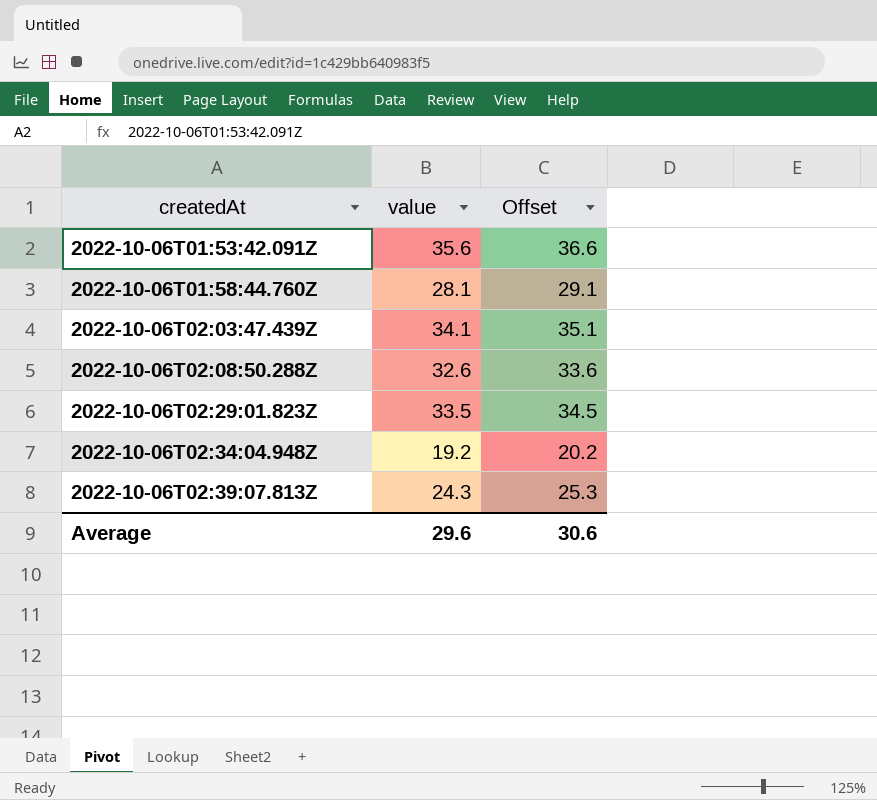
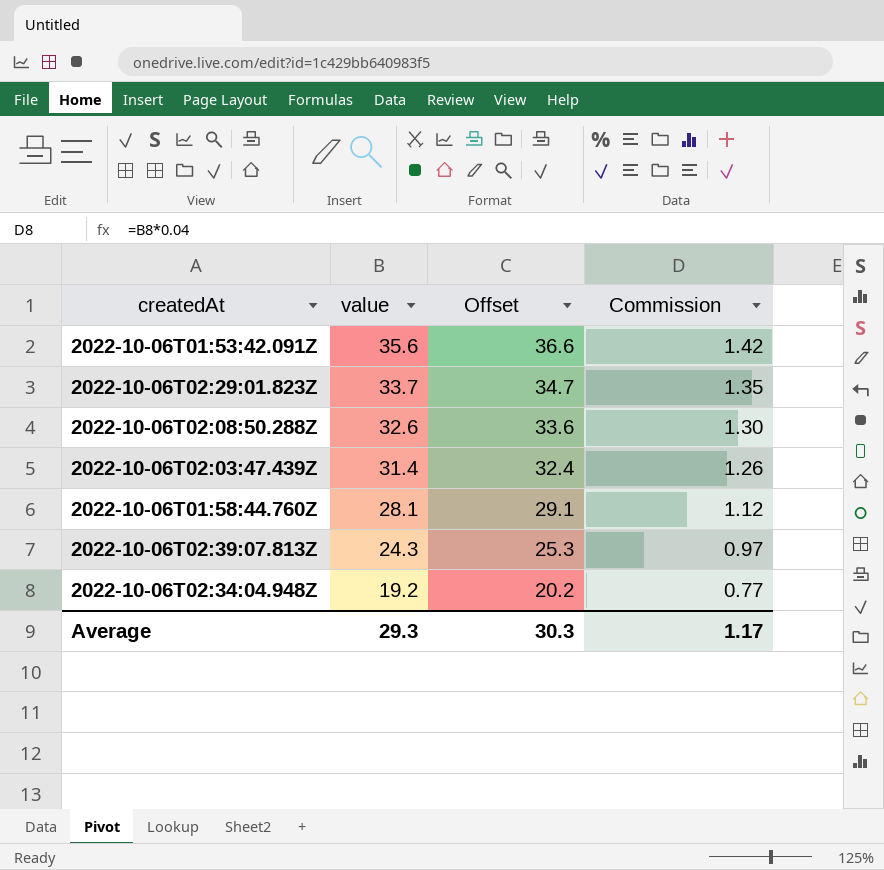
row order: createdAt ascending -> value descending
column Commission | formula: none -> [value] * 0.04
2022-10-06T02:29:01.823Z | value: 33.5 -> 33.7
2022-10-06T02:29:01.823Z | Offset: 34.5 -> 34.7
2022-10-06T02:03:47.439Z | value: 34.1 -> 31.4
2022-10-06T02:03:47.439Z | Offset: 35.1 -> 32.4
Average | value: 29.6 -> 29.3
Average | Offset: 30.6 -> 30.3

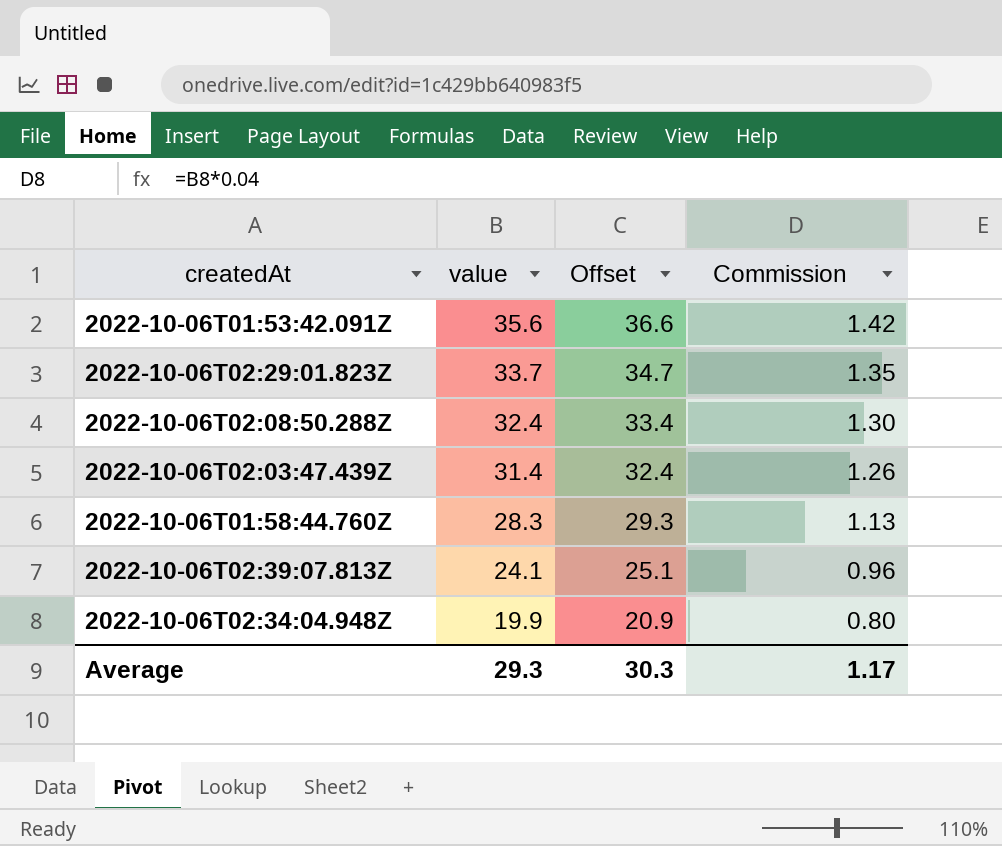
2022-10-06T02:08:50.288Z | value: 32.6 -> 32.4
2022-10-06T02:08:50.288Z | Offset: 33.6 -> 33.4
2022-10-06T01:58:44.760Z | value: 28.1 -> 28.3
2022-10-06T01:58:44.760Z | Offset: 29.1 -> 29.3
2022-10-06T01:58:44.760Z | Commission: 1.12 -> 1.13
2022-10-06T02:39:07.813Z | value: 24.3 -> 24.1
2022-10-06T02:39:07.813Z | Offset: 25.3 -> 25.1
2022-10-06T02:39:07.813Z | Commission: 0.97 -> 0.96
2022-10-06T02:34:04.948Z | value: 19.2 -> 19.9
2022-10-06T02:34:04.948Z | Offset: 20.2 -> 20.9
2022-10-06T02:34:04.948Z | Commission: 0.77 -> 0.80

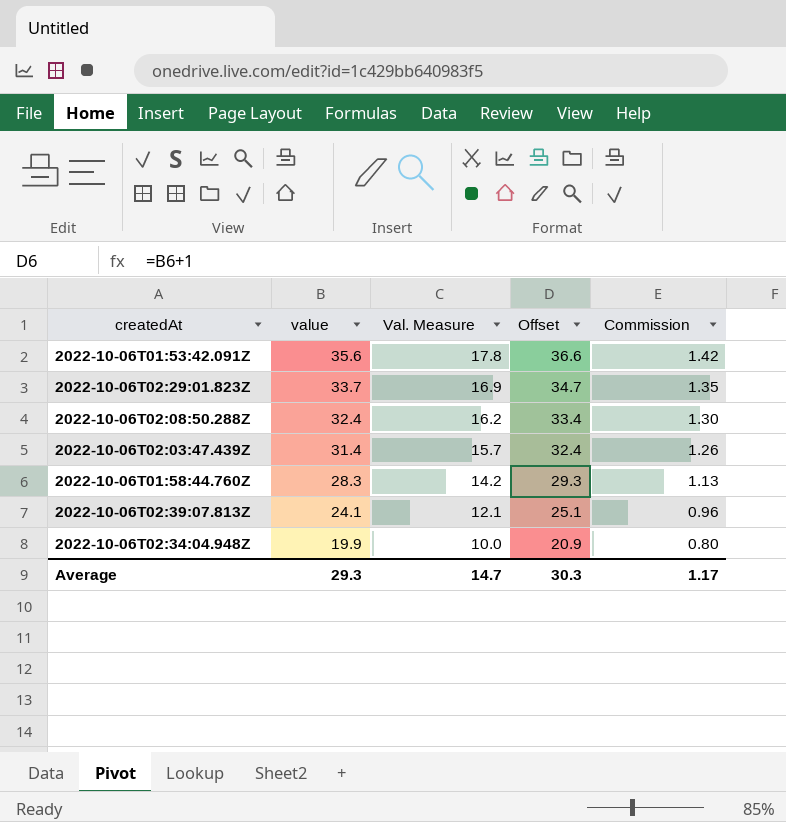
column Val. Measure | formula: none -> [value] * 0.5

